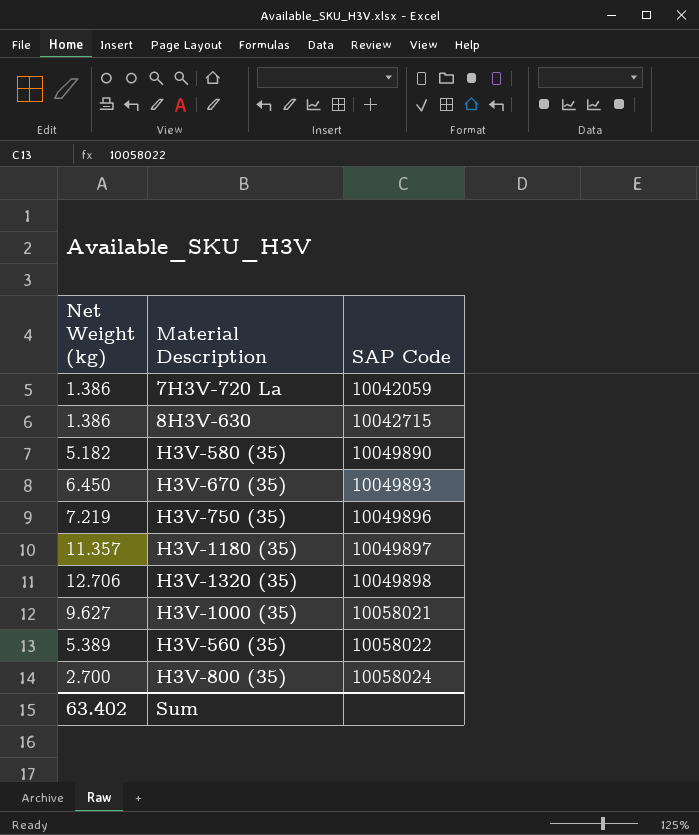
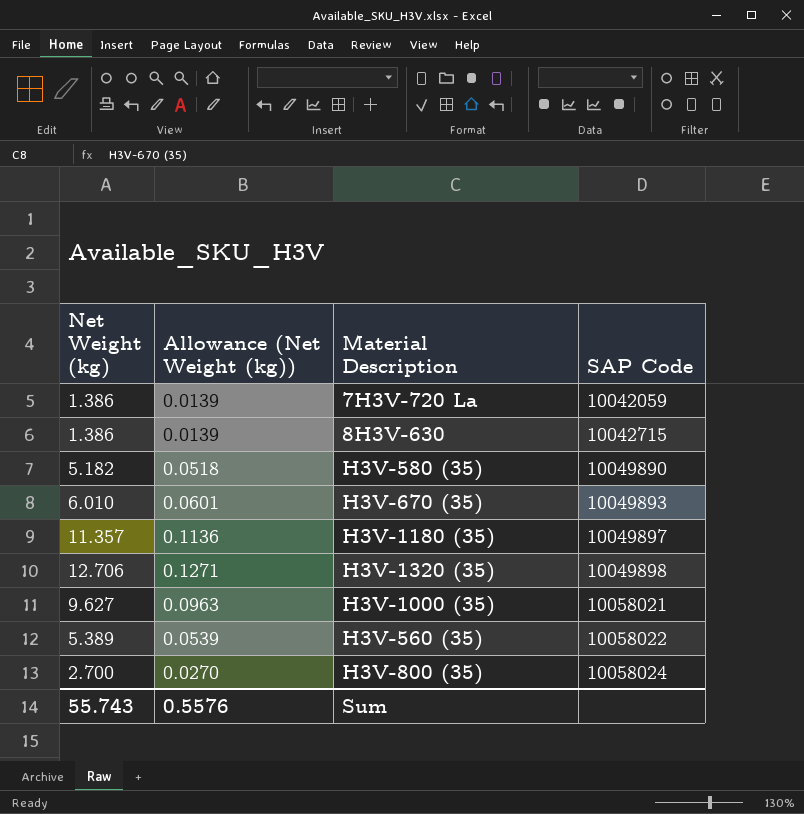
column Allowance (Net Weight (kg)) | formula: none -> [Net Weight (kg)] * 0.01
row H3V-750 (35): 7.219 | 10049896 -> none
H3V-670 (35) | Net Weight (kg): 6.450 -> 6.010
Sum | Net Weight (kg): 63.402 -> 55.743

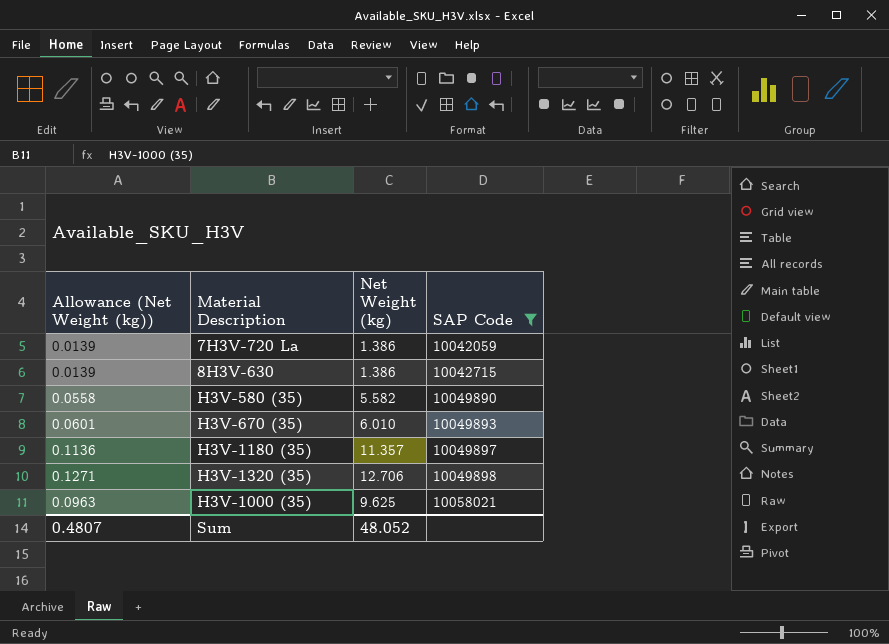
filter: none -> SAP Code <= 10058021
column Net Weight (kg) | position: 1 -> 3
H3V-580 (35) | Allowance (Net Weight (kg)): 0.0518 -> 0.0558
H3V-580 (35) | Net Weight (kg): 5.182 -> 5.582
H3V-1000 (35) | Net Weight (kg): 9.627 -> 9.625
Sum | Allowance (Net Weight (kg)): 0.5576 -> 0.4807
Sum | Net Weight (kg): 55.743 -> 48.052

